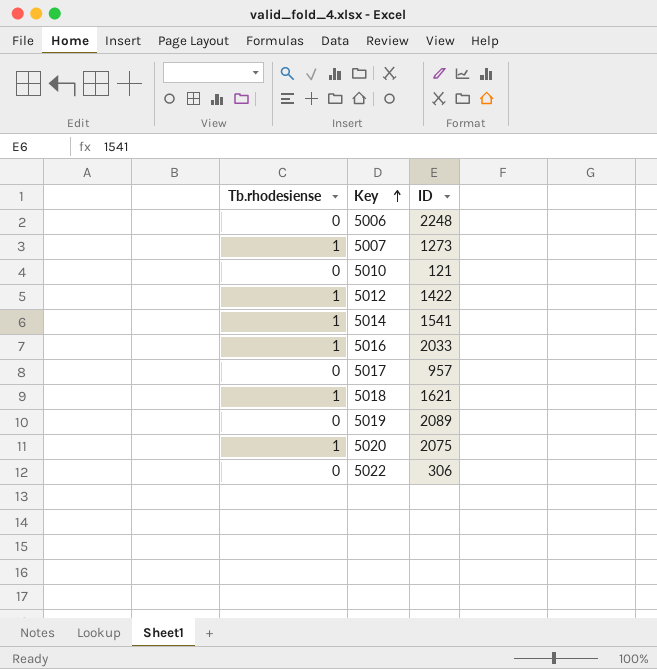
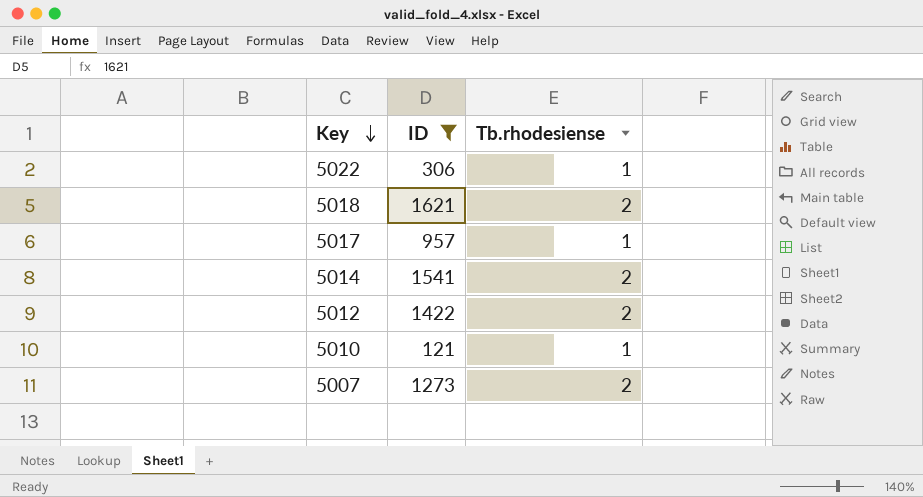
filter: none -> ID <= 1621
row order: Key ascending -> Key descending
column Tb.rhodesiense | position: 1 -> 3
5022 | Tb.rhodesiense: 0 -> 1
5018 | Tb.rhodesiense: 1 -> 2
5017 | Tb.rhodesiense: 0 -> 1
5014 | Tb.rhodesiense: 1 -> 2
5012 | Tb.rhodesiense: 1 -> 2
5010 | Tb.rhodesiense: 0 -> 1
5007 | Tb.rhodesiense: 1 -> 2

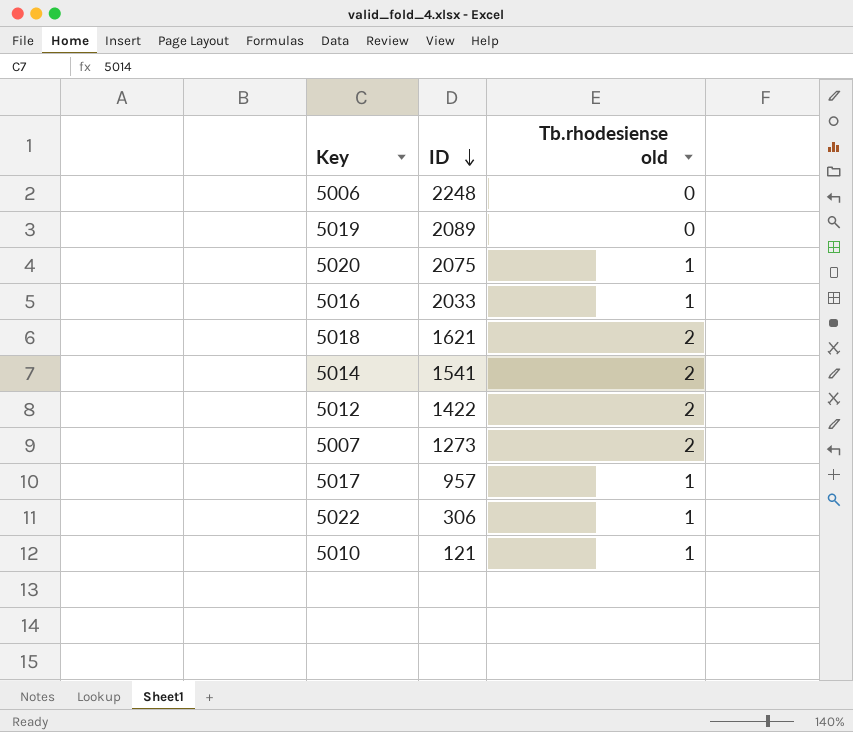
filter: ID <= 1621 -> none
row order: Key descending -> ID descending
column name: Tb.rhodesiense -> Tb.rhodesiense old

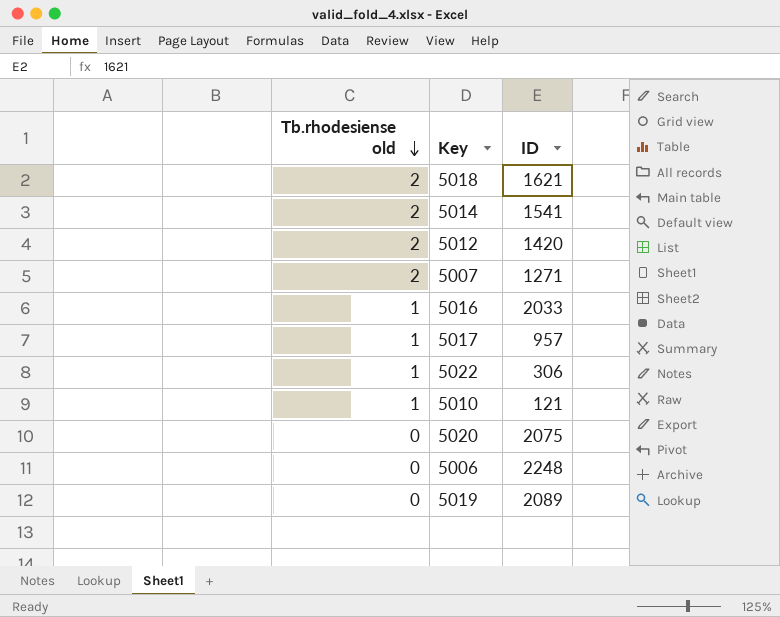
row order: ID descending -> Tb.rhodesiense old descending
column Tb.rhodesiense old | position: 3 -> 1
5012 | ID: 1422 -> 1420
5007 | ID: 1273 -> 1271
5020 | Tb.rhodesiense old: 1 -> 0

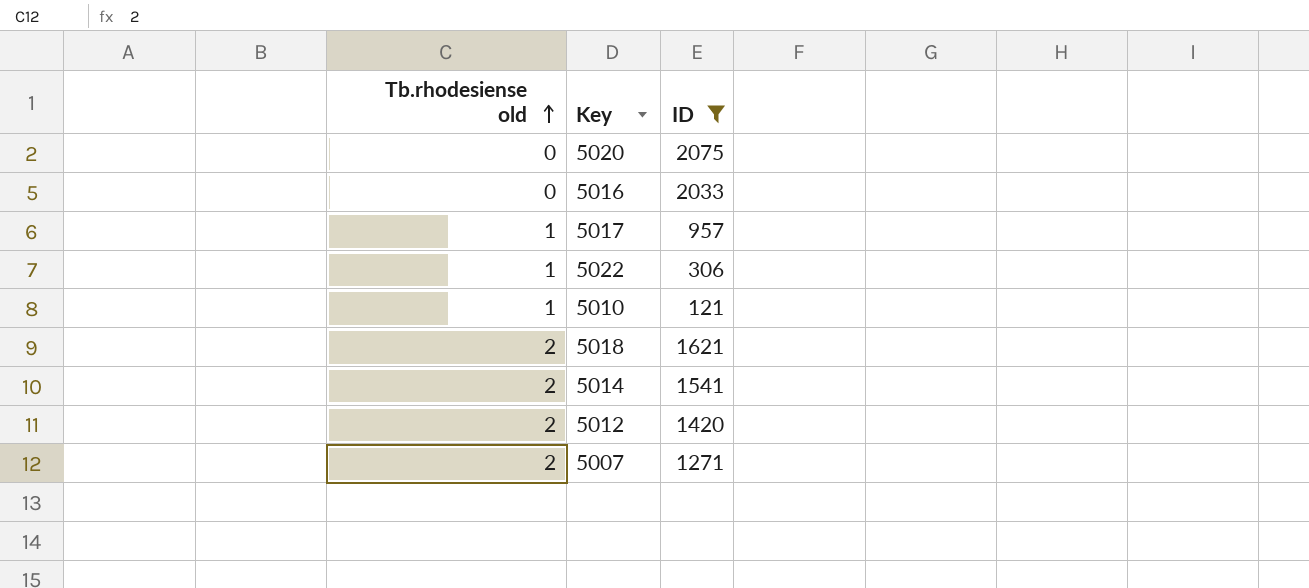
filter: none -> ID <= 2075
row order: Tb.rhodesiense old descending -> Tb.rhodesiense old ascending
5016 | Tb.rhodesiense old: 1 -> 0

